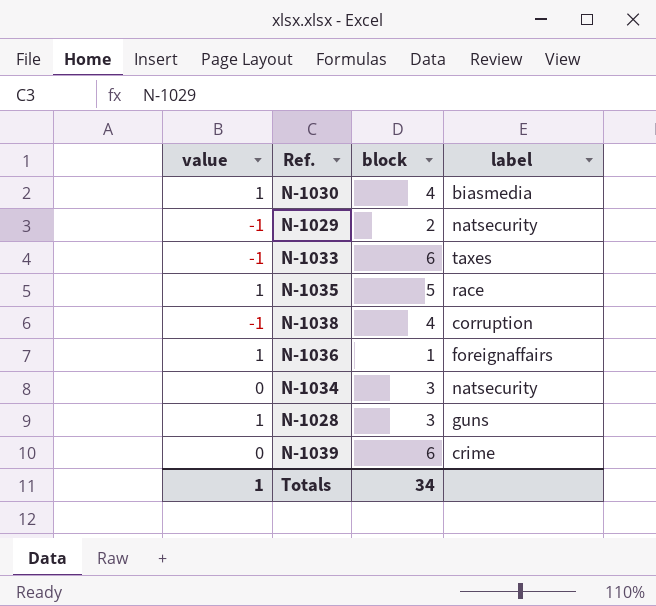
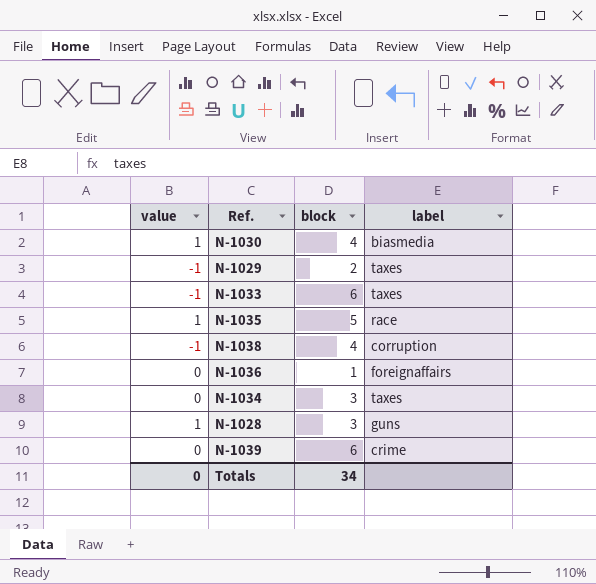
N-1029 | label: natsecurity -> taxes
N-1036 | value: 1 -> 0
N-1034 | label: natsecurity -> taxes
Totals | value: 1 -> 0

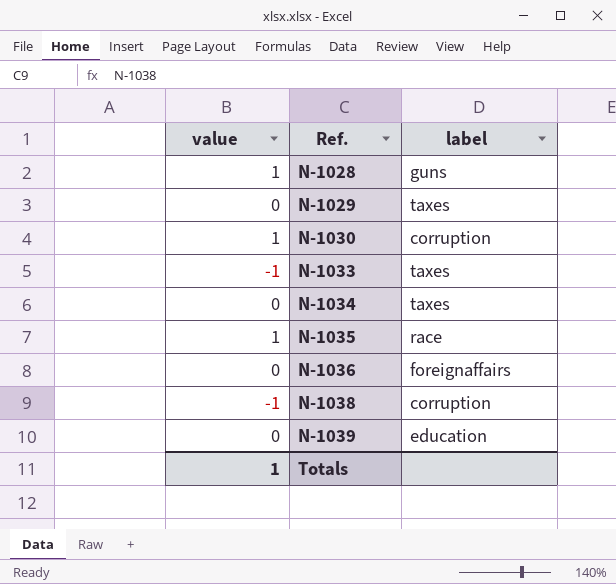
row order: none -> Ref. ascending
column block | position: 3 -> none
N-1029 | value: -1 -> 0
N-1030 | label: biasmedia -> corruption
N-1039 | label: crime -> education
Totals | value: 0 -> 1

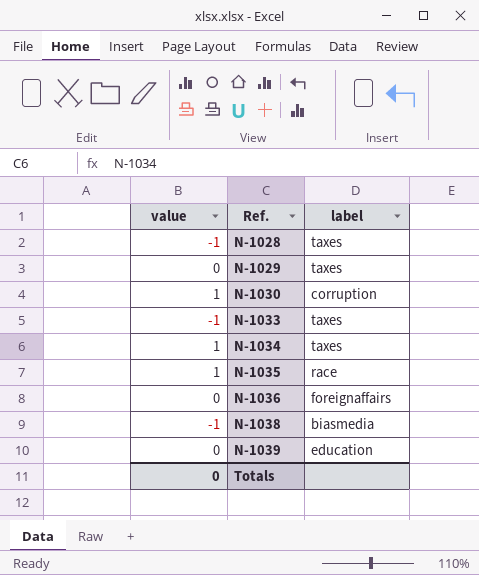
N-1028 | value: 1 -> -1
N-1028 | label: guns -> taxes
N-1034 | value: 0 -> 1
N-1038 | label: corruption -> biasmedia
Totals | value: 1 -> 0

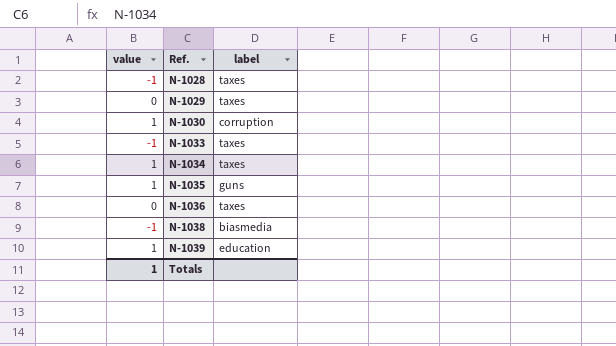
N-1035 | label: race -> guns
N-1036 | label: foreignaffairs -> taxes
N-1039 | value: 0 -> 1
Totals | value: 0 -> 1

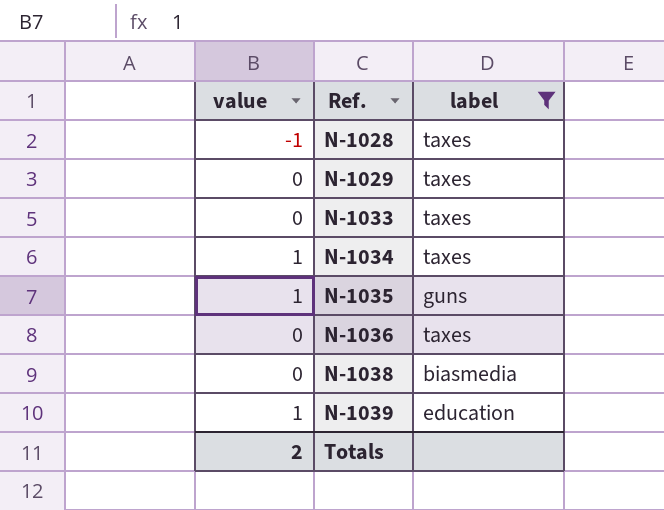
filter: none -> label != corruption
N-1033 | value: -1 -> 0
N-1038 | value: -1 -> 0
Totals | value: 1 -> 2

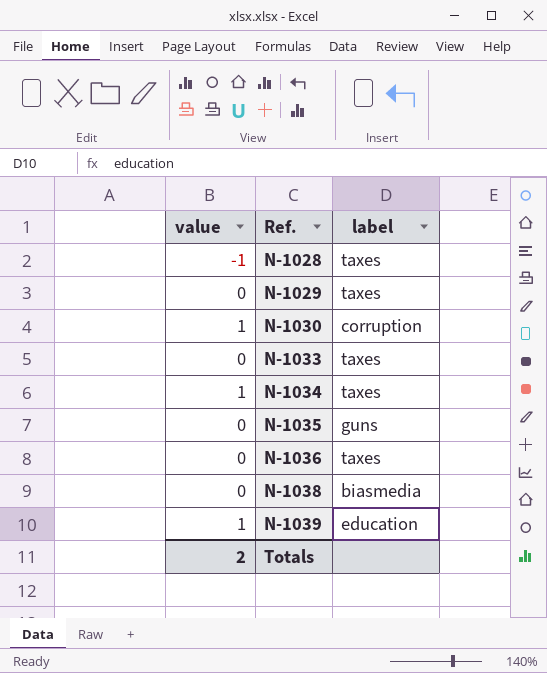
filter: label != corruption -> none
N-1035 | value: 1 -> 0

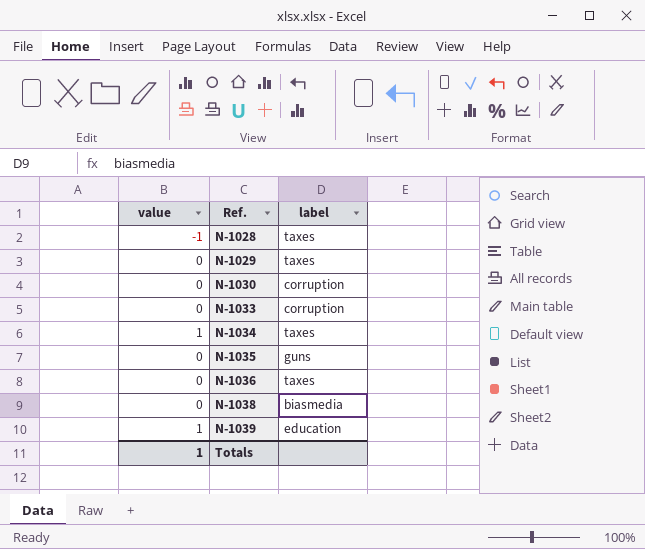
N-1030 | value: 1 -> 0
N-1033 | label: taxes -> corruption
Totals | value: 2 -> 1

